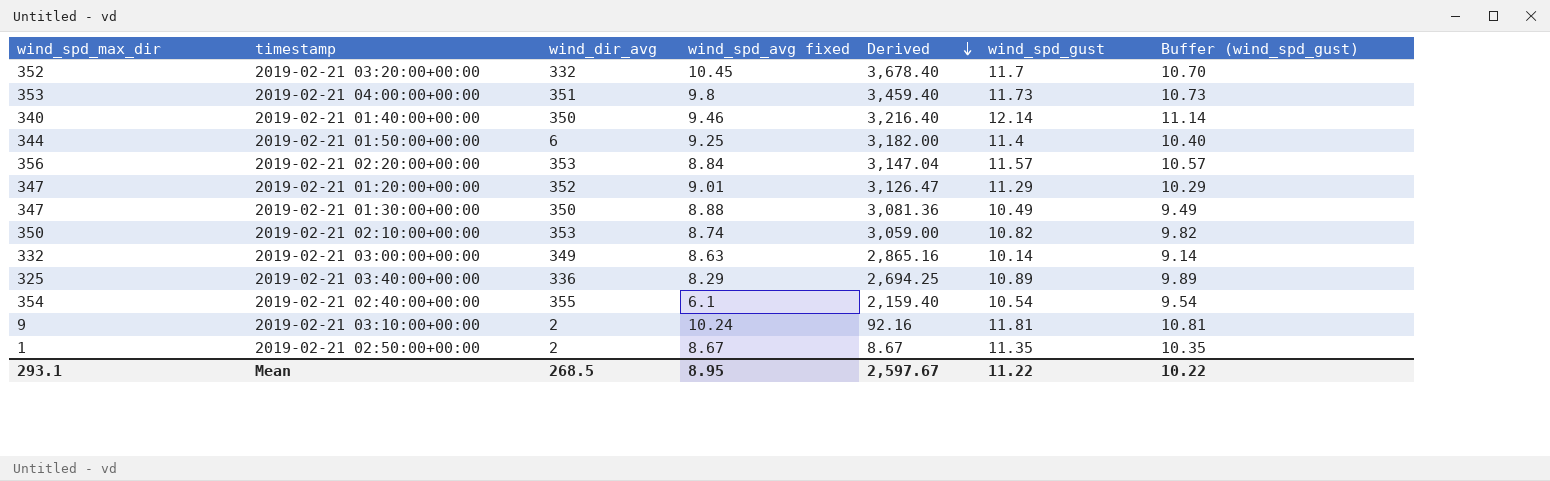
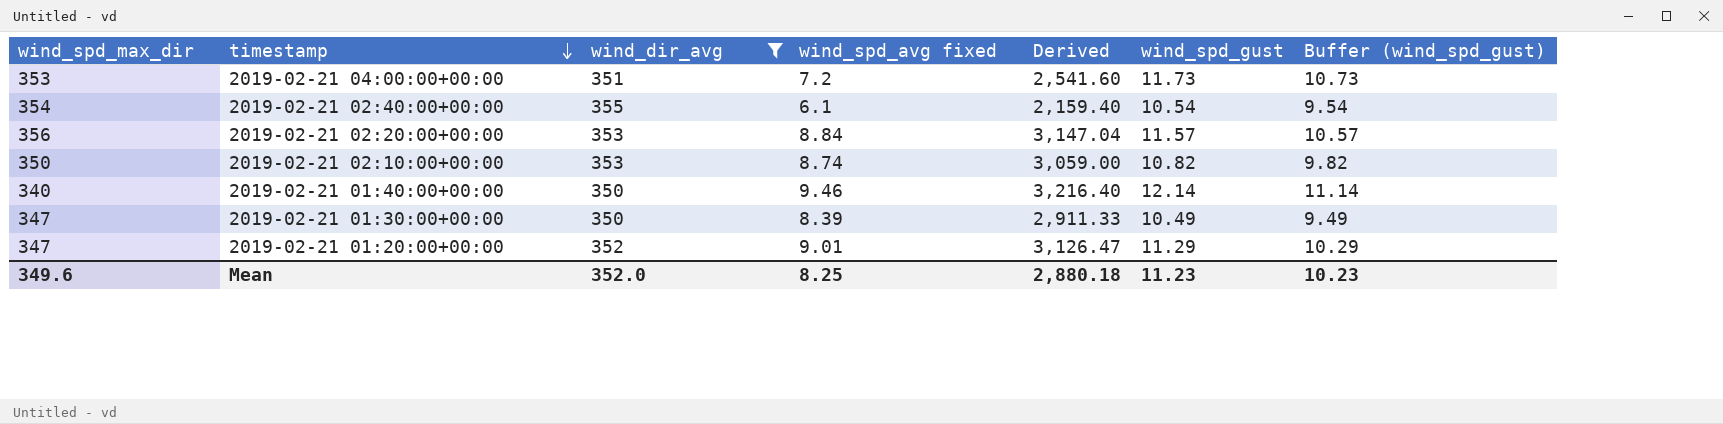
filter: none -> wind_dir_avg >= 350
row order: Derived descending -> timestamp descending
2019-02-21 04:00:00+00:00 | wind_spd_avg fixed: 9.8 -> 7.2
2019-02-21 04:00:00+00:00 | Derived: 3,459.40 -> 2,541.60
2019-02-21 01:30:00+00:00 | wind_spd_avg fixed: 8.88 -> 8.39
2019-02-21 01:30:00+00:00 | Derived: 3,081.36 -> 2,911.33
Mean | wind_spd_max_dir: 293.1 -> 349.6
Mean | wind_dir_avg: 268.5 -> 352.0
Mean | wind_spd_avg fixed: 8.95 -> 8.25
Mean | Derived: 2,597.67 -> 2,880.18
Mean | wind_spd_gust: 11.22 -> 11.23
Mean | Buffer (wind_spd_gust): 10.22 -> 10.23

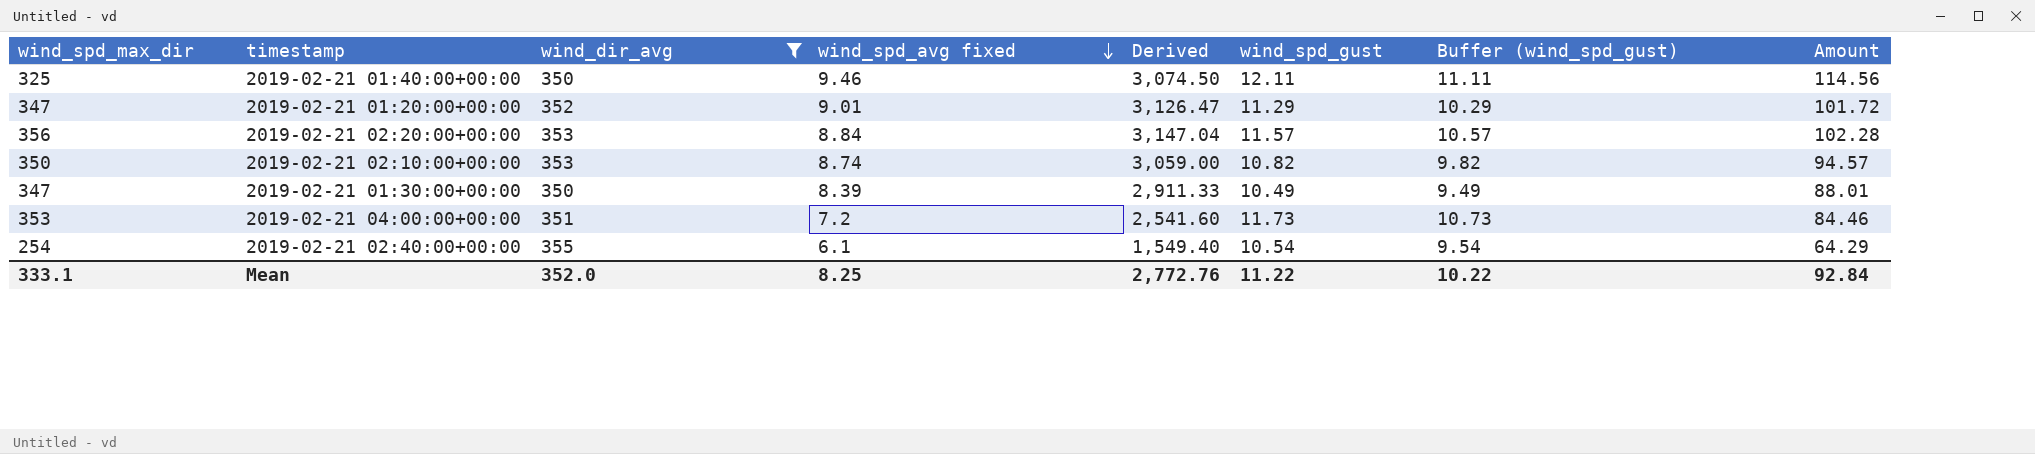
row order: timestamp descending -> wind_spd_avg fixed descending
column Amount | formula: none -> [wind_spd_avg fixed] * [wind_spd_gust]
2019-02-21 01:40:00+00:00 | wind_spd_max_dir: 340 -> 325
2019-02-21 01:40:00+00:00 | Derived: 3,216.40 -> 3,074.50
2019-02-21 01:40:00+00:00 | wind_spd_gust: 12.14 -> 12.11
2019-02-21 01:40:00+00:00 | Buffer (wind_spd_gust): 11.14 -> 11.11
2019-02-21 02:40:00+00:00 | wind_spd_max_dir: 354 -> 254
2019-02-21 02:40:00+00:00 | Derived: 2,159.40 -> 1,549.40
Mean | wind_spd_max_dir: 349.6 -> 333.1
Mean | Derived: 2,880.18 -> 2,772.76
Mean | wind_spd_gust: 11.23 -> 11.22
Mean | Buffer (wind_spd_gust): 10.23 -> 10.22

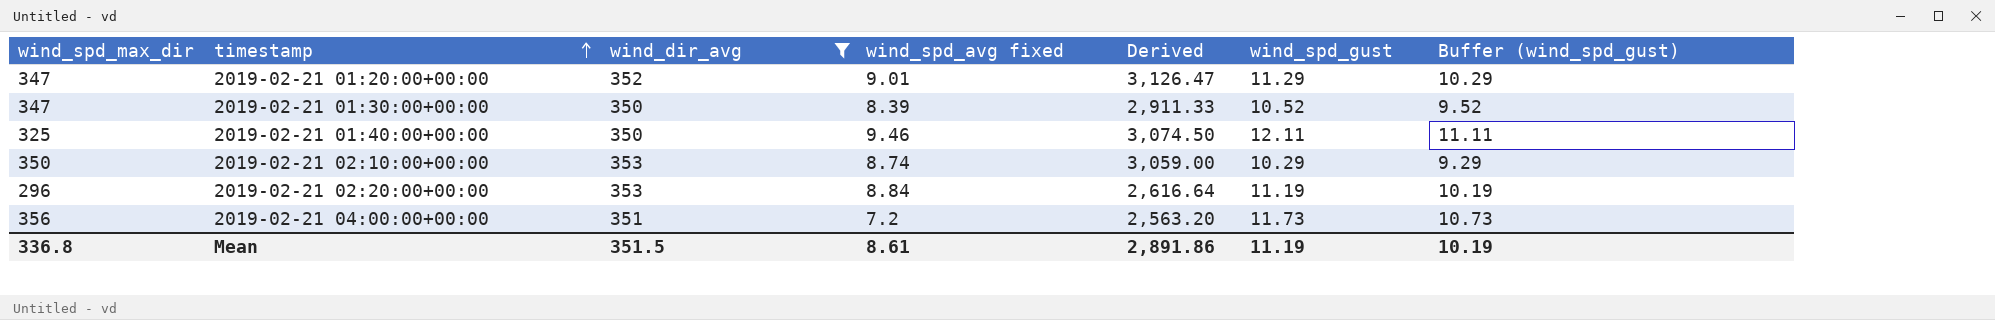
row order: wind_spd_avg fixed descending -> timestamp ascending
column Amount | formula: [wind_spd_avg fixed] * [wind_spd_gust] -> none
row 2019-02-21 02:40:00+00:00: 254 | 355 | 6.1 | 1,549.40 | 10.54 | 9.54 | 64.29 -> none
2019-02-21 01:30:00+00:00 | wind_spd_gust: 10.49 -> 10.52
2019-02-21 01:30:00+00:00 | Buffer (wind_spd_gust): 9.49 -> 9.52
2019-02-21 02:10:00+00:00 | wind_spd_gust: 10.82 -> 10.29
2019-02-21 02:10:00+00:00 | Buffer (wind_spd_gust): 9.82 -> 9.29
2019-02-21 02:20:00+00:00 | wind_spd_max_dir: 356 -> 296
2019-02-21 02:20:00+00:00 | Derived: 3,147.04 -> 2,616.64
2019-02-21 02:20:00+00:00 | wind_spd_gust: 11.57 -> 11.19
2019-02-21 02:20:00+00:00 | Buffer (wind_spd_gust): 10.57 -> 10.19
2019-02-21 04:00:00+00:00 | wind_spd_max_dir: 353 -> 356
2019-02-21 04:00:00+00:00 | Derived: 2,541.60 -> 2,563.20
Mean | wind_spd_max_dir: 333.1 -> 336.8
Mean | wind_dir_avg: 352.0 -> 351.5
Mean | wind_spd_avg fixed: 8.25 -> 8.61
Mean | Derived: 2,772.76 -> 2,891.86
Mean | wind_spd_gust: 11.22 -> 11.19
Mean | Buffer (wind_spd_gust): 10.22 -> 10.19

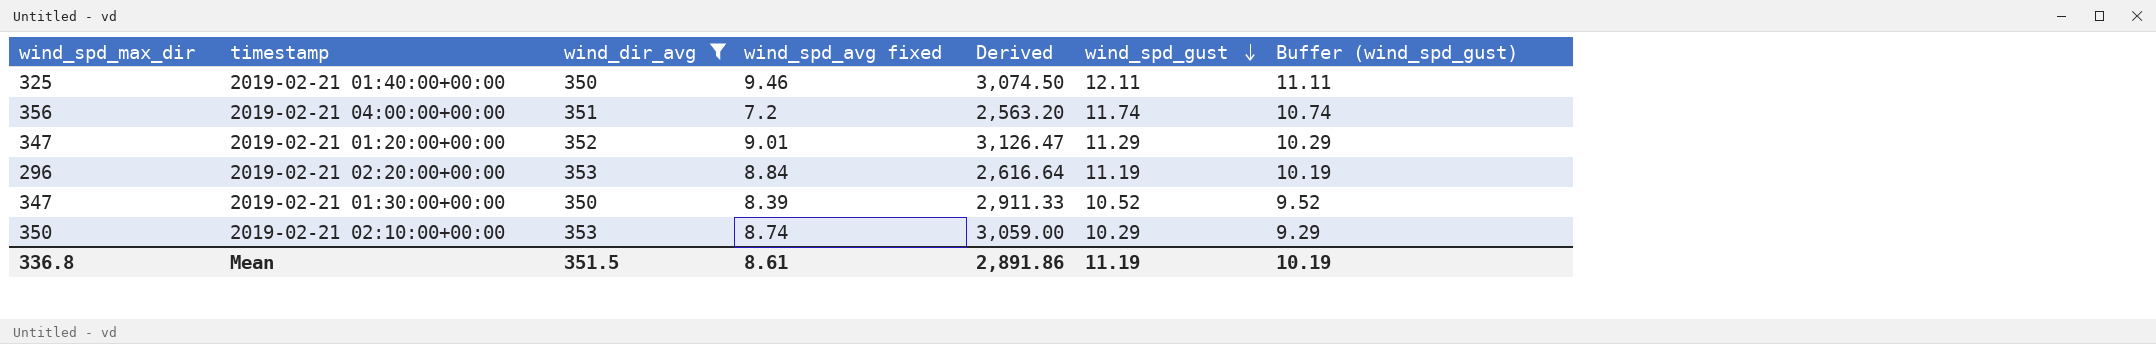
row order: timestamp ascending -> wind_spd_gust descending
2019-02-21 04:00:00+00:00 | wind_spd_gust: 11.73 -> 11.74
2019-02-21 04:00:00+00:00 | Buffer (wind_spd_gust): 10.73 -> 10.74

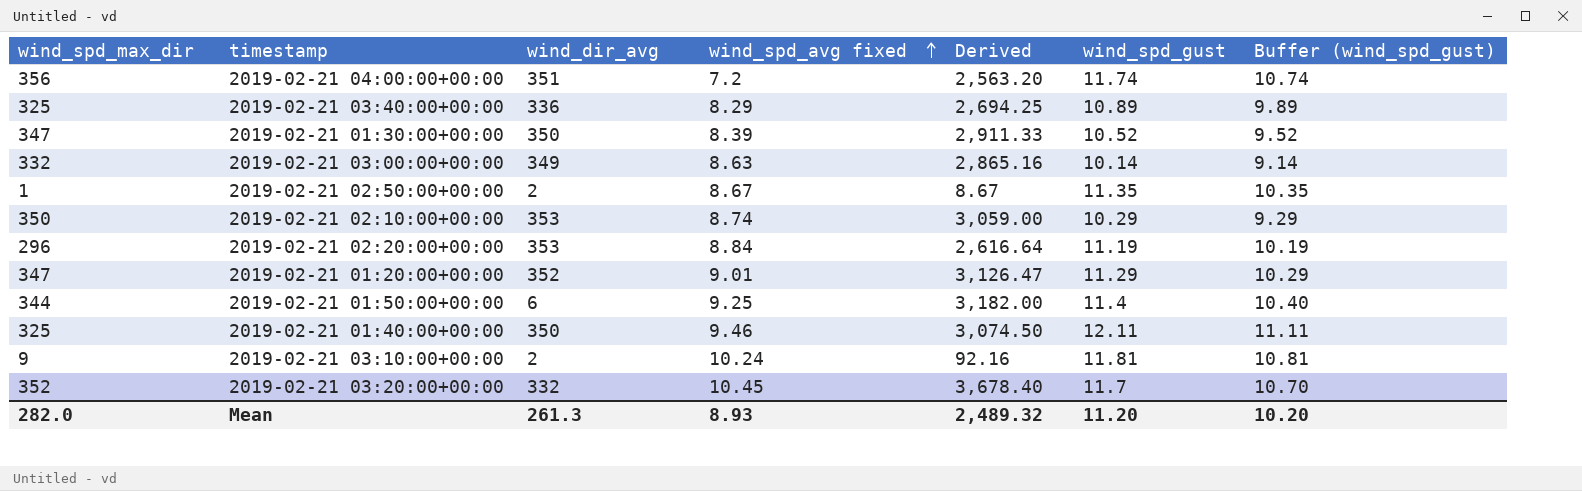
filter: wind_dir_avg >= 350 -> none
row order: wind_spd_gust descending -> wind_spd_avg fixed ascending
Mean | wind_spd_max_dir: 336.8 -> 282.0
Mean | wind_dir_avg: 351.5 -> 261.3
Mean | wind_spd_avg fixed: 8.61 -> 8.93
Mean | Derived: 2,891.86 -> 2,489.32
Mean | wind_spd_gust: 11.19 -> 11.20
Mean | Buffer (wind_spd_gust): 10.19 -> 10.20

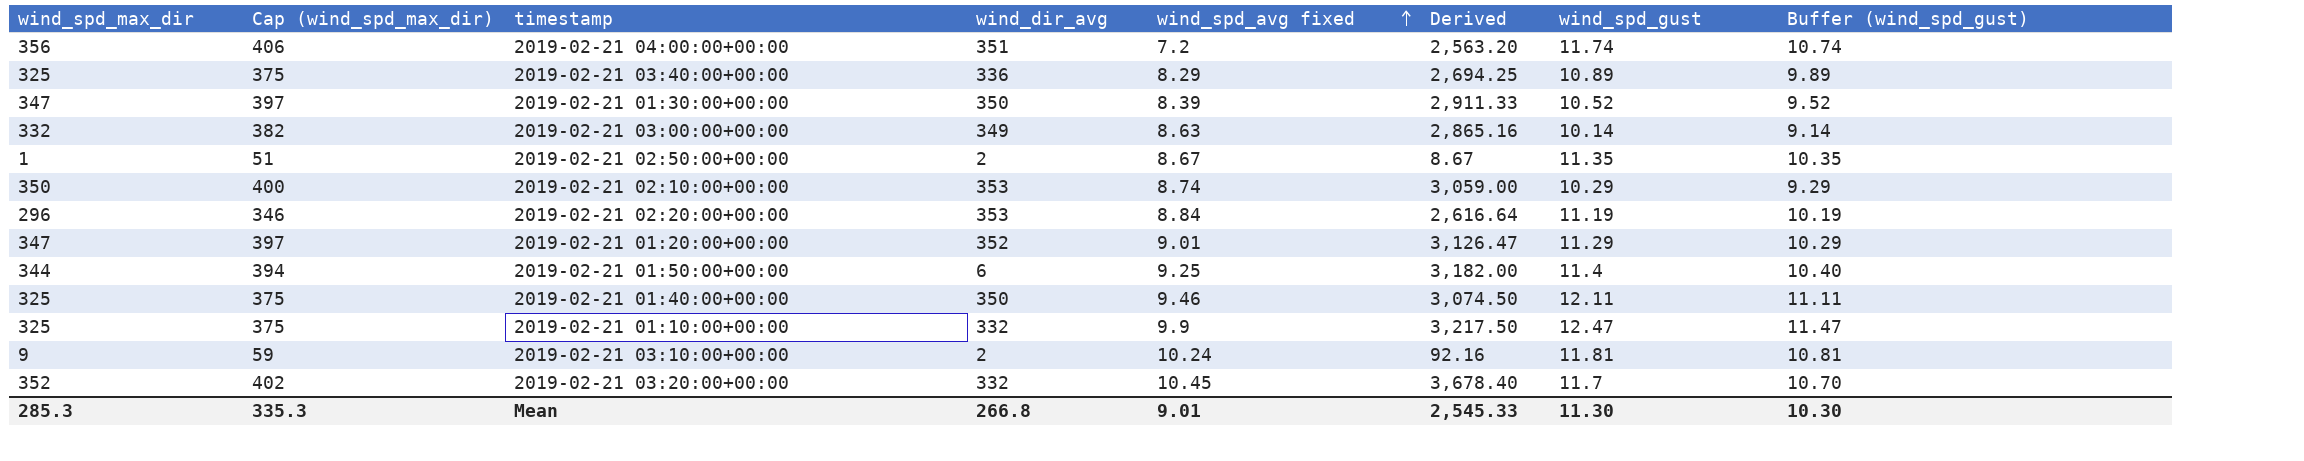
column Cap (wind_spd_max_dir) | formula: none -> [wind_spd_max_dir] + 50
row 2019-02-21 01:10:00+00:00: none -> 325 | 375 | 332 | 9.9 | 3,217.50 | 12.47 | 11.47
Mean | wind_spd_max_dir: 282.0 -> 285.3
Mean | wind_dir_avg: 261.3 -> 266.8
Mean | wind_spd_avg fixed: 8.93 -> 9.01
Mean | Derived: 2,489.32 -> 2,545.33
Mean | wind_spd_gust: 11.20 -> 11.30
Mean | Buffer (wind_spd_gust): 10.20 -> 10.30

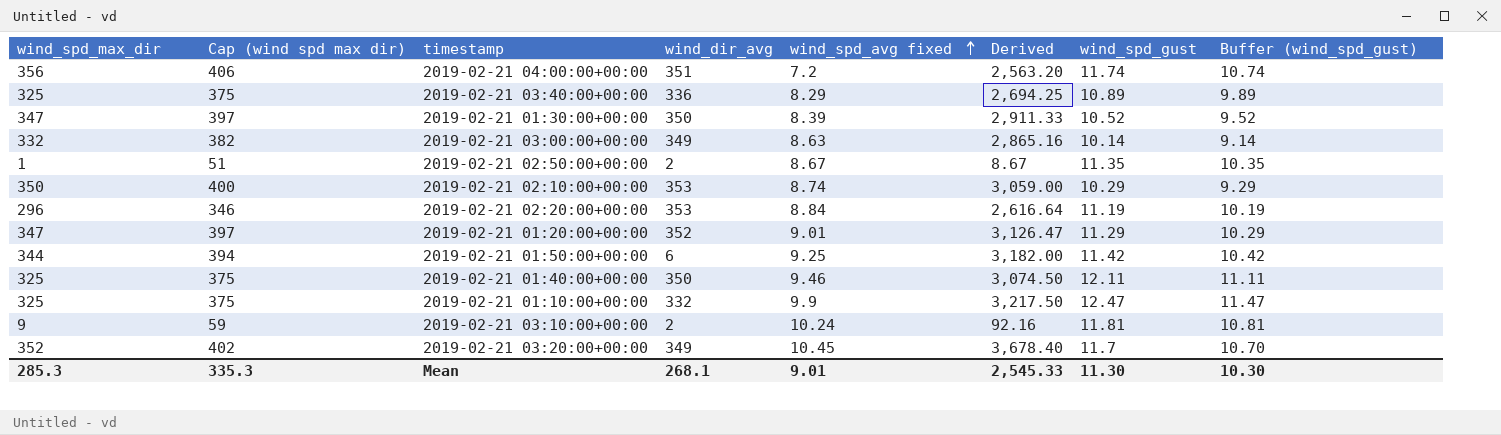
column name: Cap (wind_spd_max_dir) -> Cap (wind spd max dir)
2019-02-21 01:50:00+00:00 | wind_spd_gust: 11.4 -> 11.42
2019-02-21 01:50:00+00:00 | Buffer (wind_spd_gust): 10.40 -> 10.42
2019-02-21 03:20:00+00:00 | wind_dir_avg: 332 -> 349
Mean | wind_dir_avg: 266.8 -> 268.1

